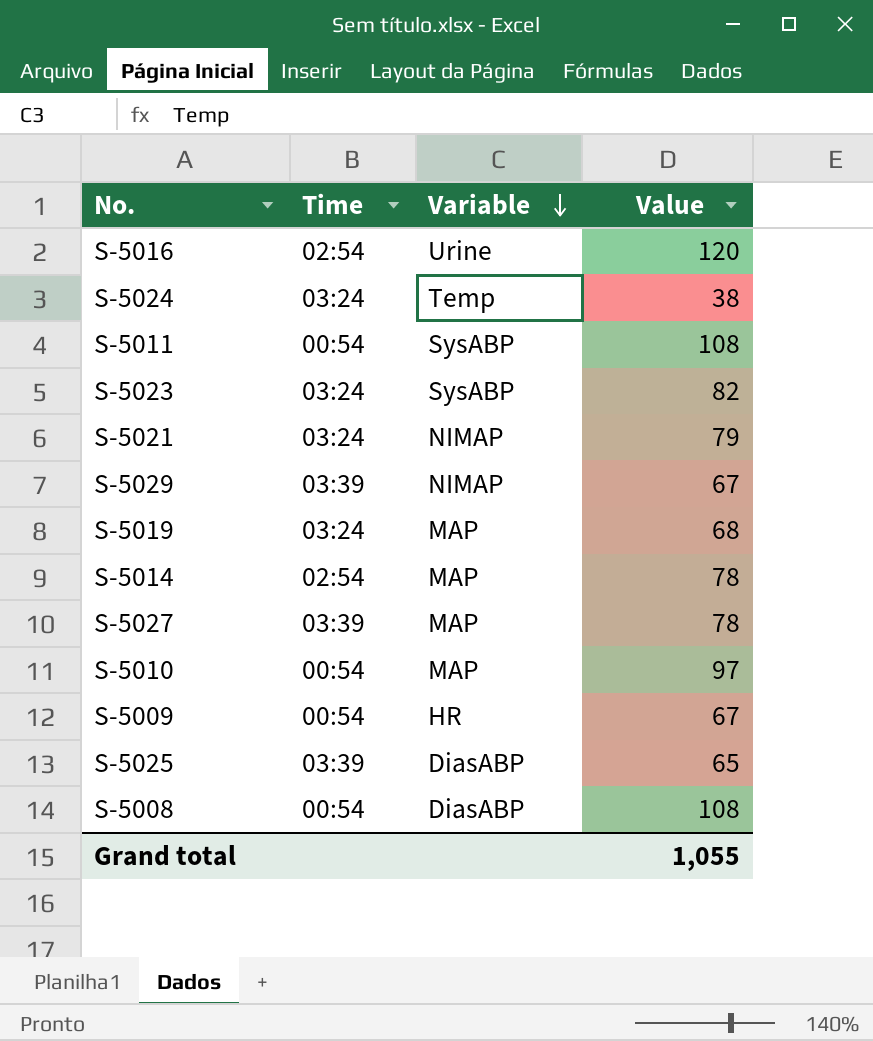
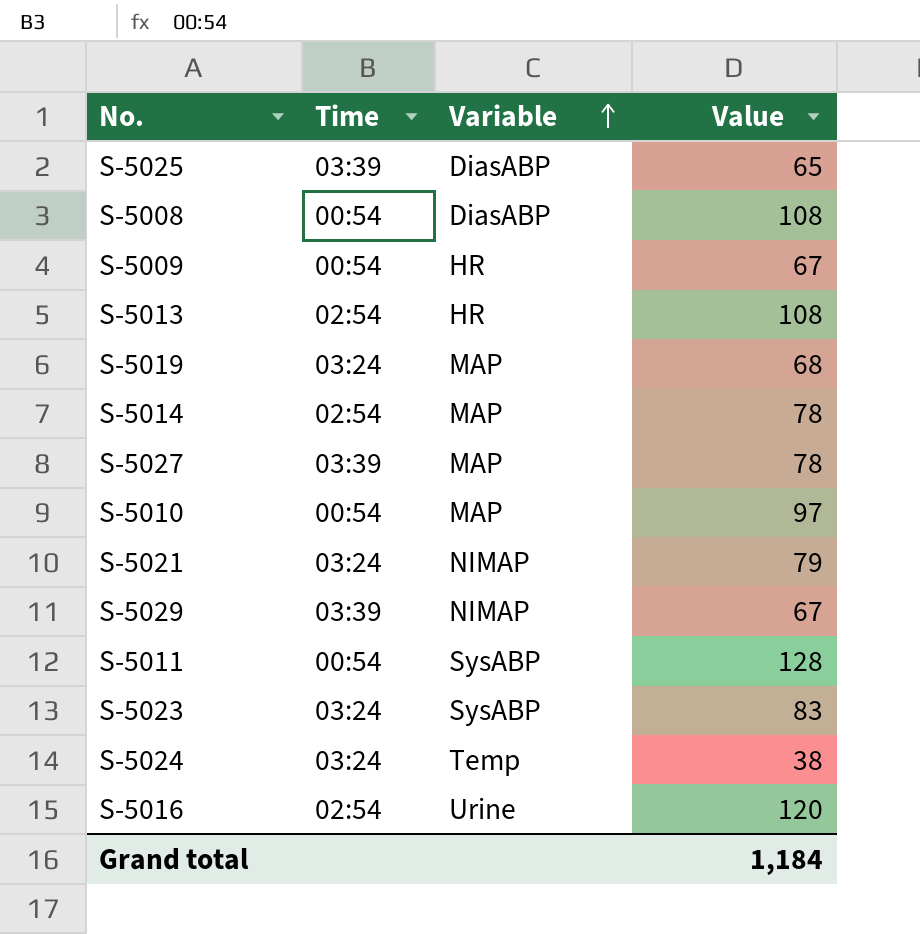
row order: Variable descending -> Variable ascending
row S-5013: none -> 02:54 | HR | 108
S-5011 | Value: 108 -> 128
S-5023 | Value: 82 -> 83
Grand total | Value: 1,055 -> 1,184

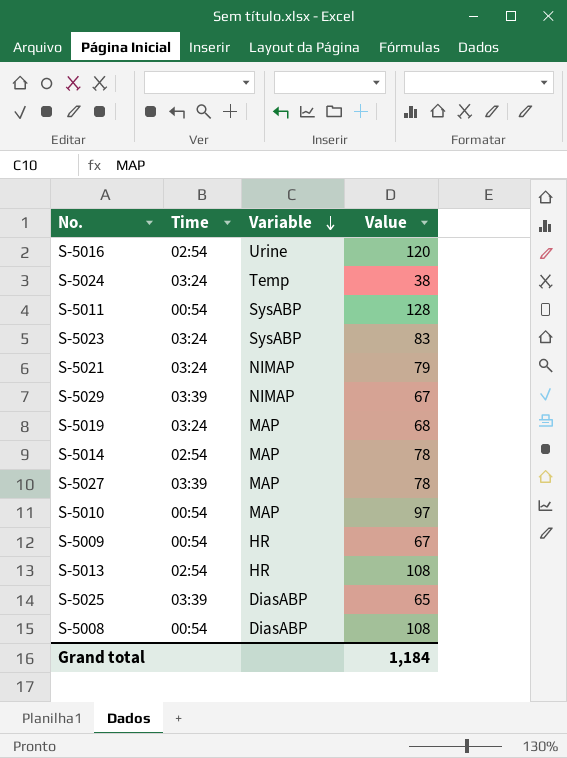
row order: Variable ascending -> Variable descending

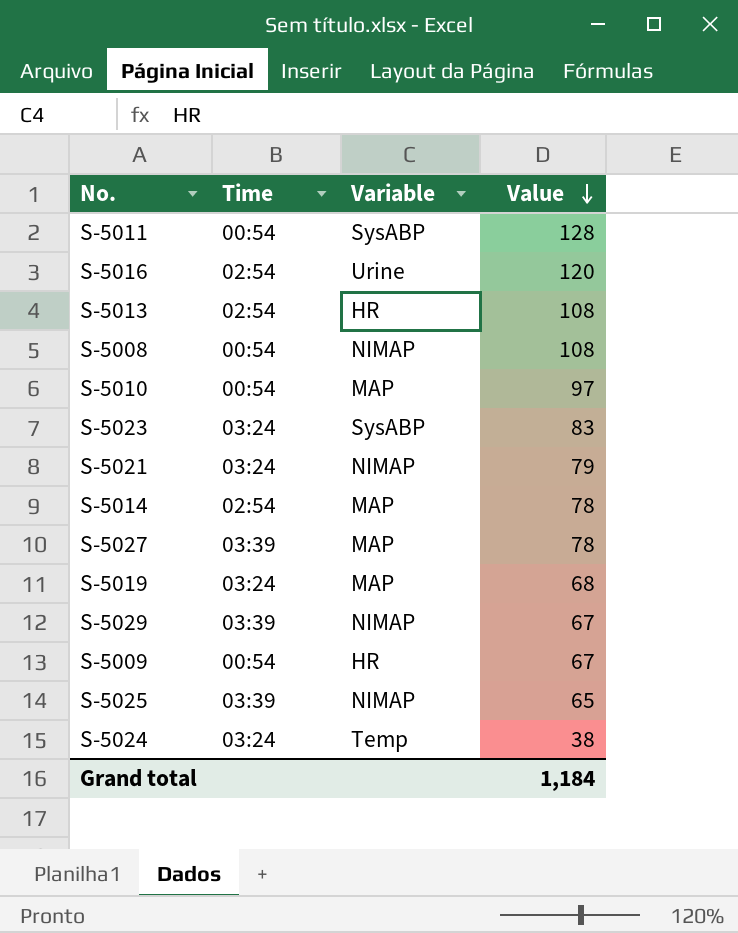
row order: Variable descending -> Value descending
S-5008 | Variable: DiasABP -> NIMAP
S-5025 | Variable: DiasABP -> NIMAP

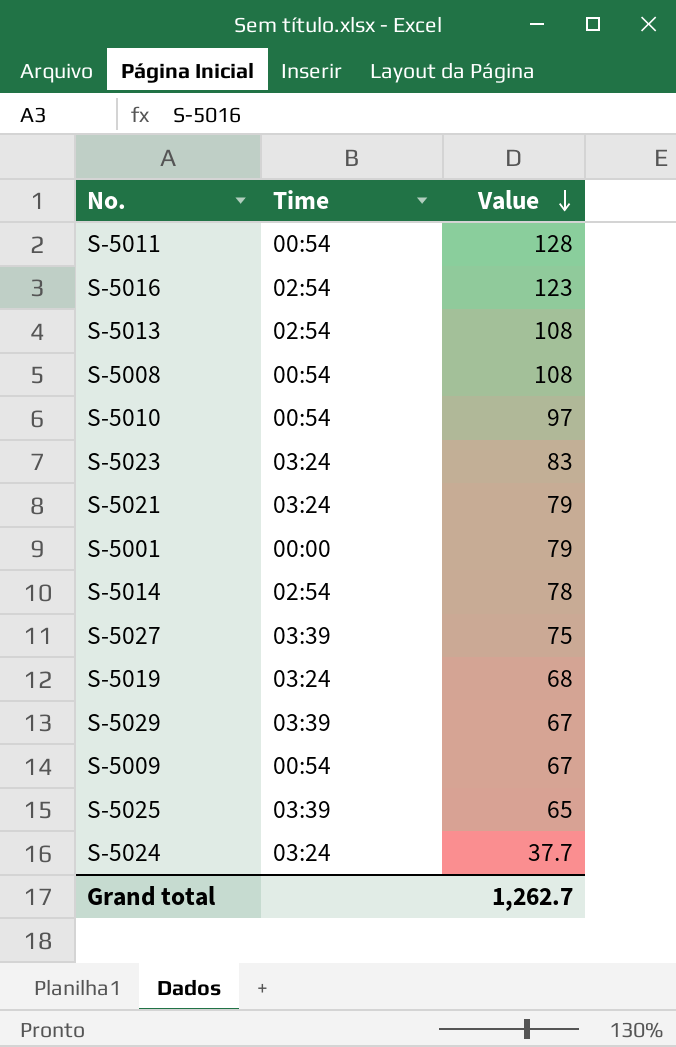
column Variable | position: 3 -> none
S-5016 | Value: 120 -> 123
row S-5001: none -> 00:00 | 79
S-5027 | Value: 78 -> 75
S-5024 | Value: 38 -> 37.7
Grand total | Value: 1,184 -> 1,262.7

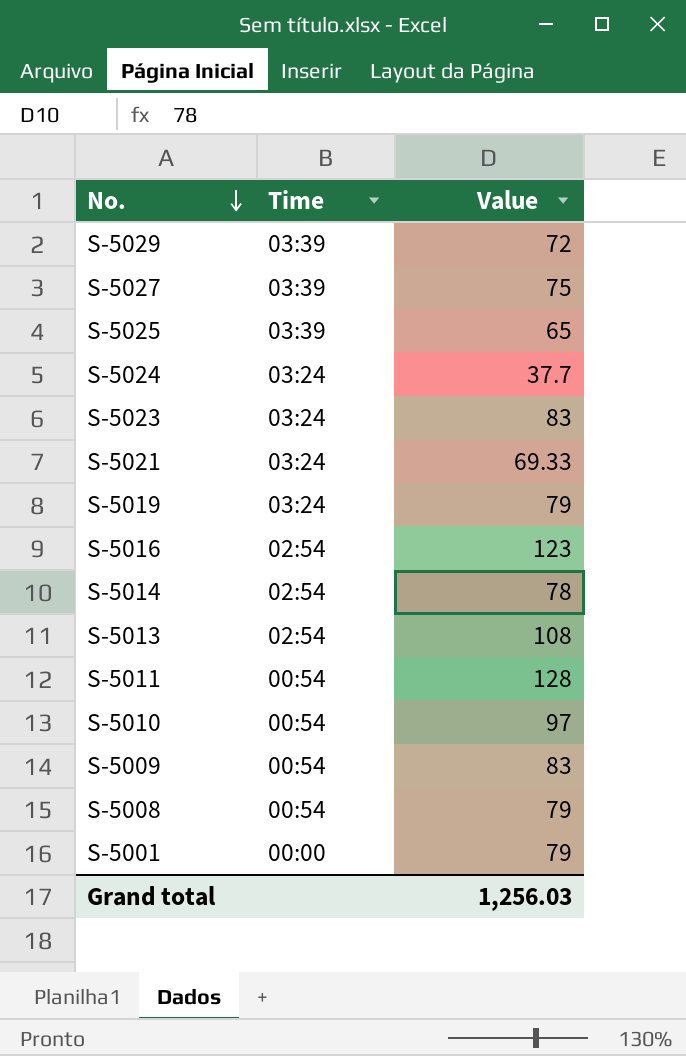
row order: Value descending -> No. descending
S-5029 | Value: 67 -> 72
S-5021 | Value: 79 -> 69.33
S-5019 | Value: 68 -> 79
S-5009 | Value: 67 -> 83
S-5008 | Value: 108 -> 79
Grand total | Value: 1,262.7 -> 1,256.03

